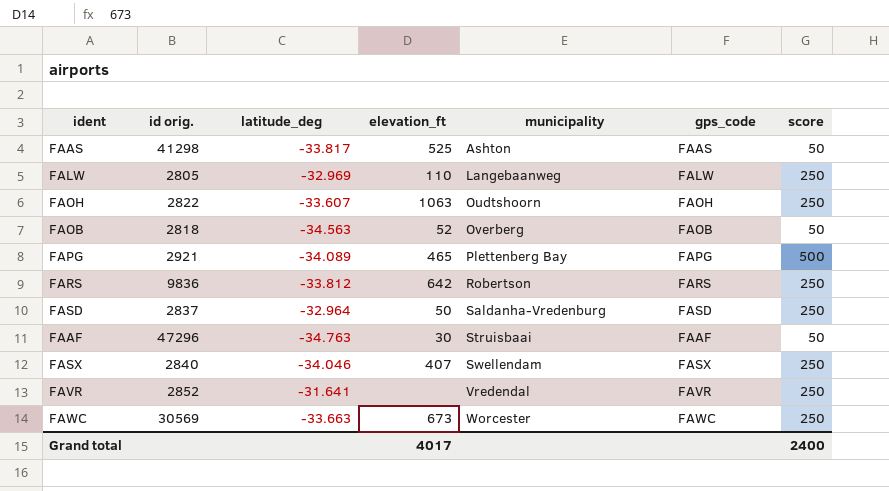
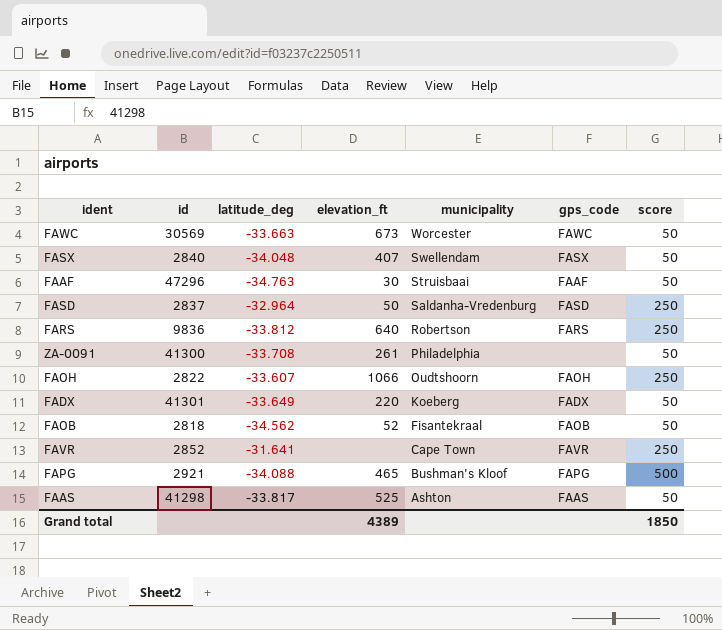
row order: municipality ascending -> municipality descending
column name: id orig. -> id
row FALW: 2805 | -32.969 | 110 | Langebaanweg | FALW | 250 -> none
FAWC | score: 250 -> 50
FASX | latitude_deg: -34.046 -> -34.048
FASX | score: 250 -> 50
FARS | elevation_ft: 642 -> 640
row ZA-0091: none -> 41300 | -33.708 | 261 | Philadelphia | none | 50
FAOH | elevation_ft: 1063 -> 1066
row FADX: none -> 41301 | -33.649 | 220 | Koeberg | FADX | 50
FAOB | latitude_deg: -34.563 -> -34.562
FAOB | municipality: Overberg -> Fisantekraal
FAVR | municipality: Vredendal -> Cape Town
FAPG | latitude_deg: -34.089 -> -34.088
FAPG | municipality: Plettenberg Bay -> Bushman's Kloof
Grand total | elevation_ft: 4017 -> 4389
Grand total | score: 2400 -> 1850

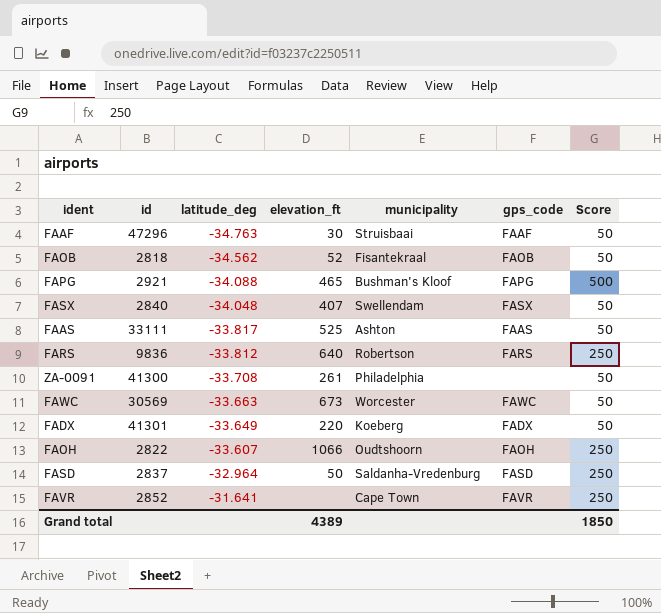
row order: municipality descending -> latitude_deg ascending
column name: score -> Score
FAAS | id: 41298 -> 33111

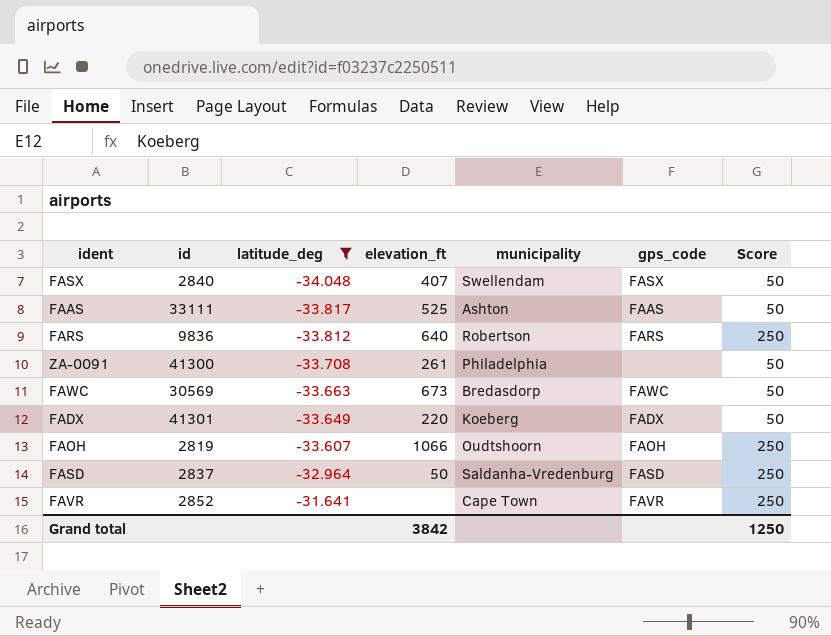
filter: none -> latitude_deg >= -34.048
FAWC | municipality: Worcester -> Bredasdorp
FAOH | id: 2822 -> 2819
Grand total | elevation_ft: 4389 -> 3842
Grand total | Score: 1850 -> 1250

